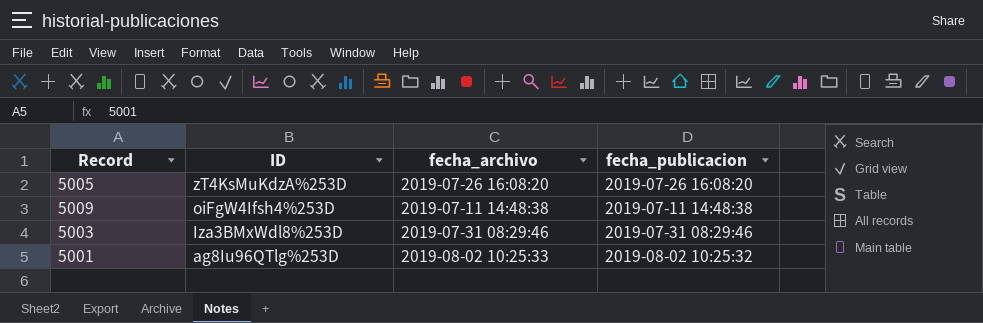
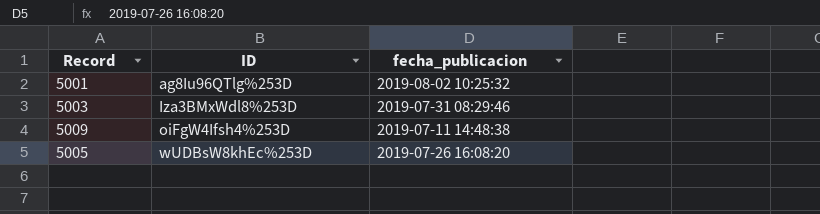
row order: ID descending -> ID ascending
column fecha_archivo | position: 3 -> none
5005 | ID: zT4KsMuKdzA%253D -> wUDBsW8khEc%253D

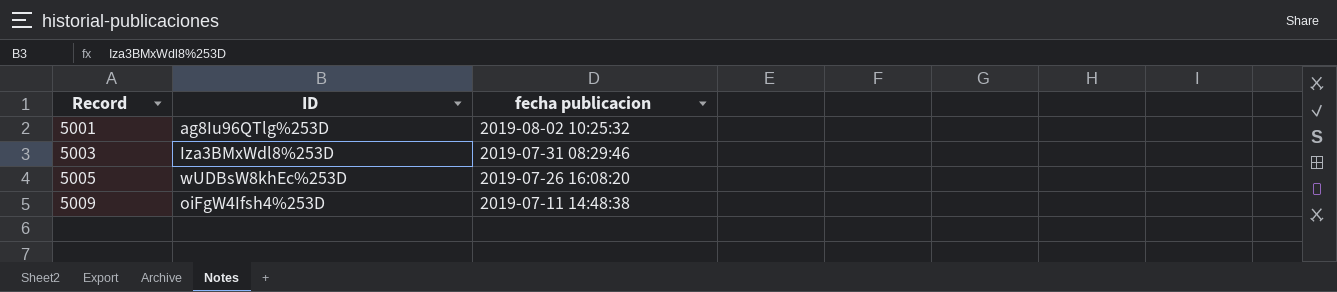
row order: ID ascending -> Record ascending
column name: fecha_publicacion -> fecha publicacion

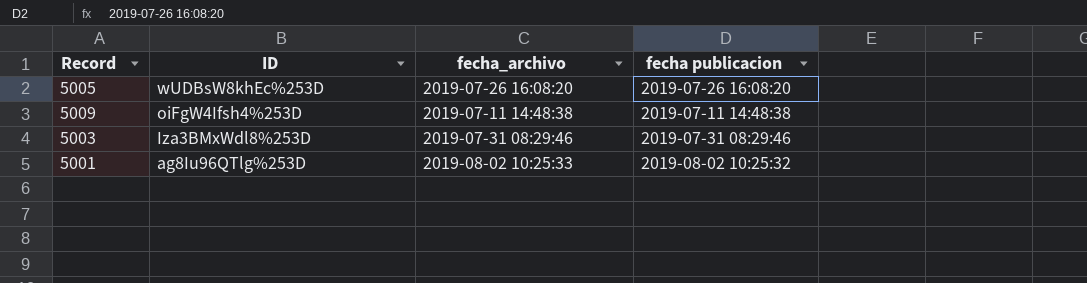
row order: Record ascending -> ID descending
column fecha_archivo | position: none -> 3

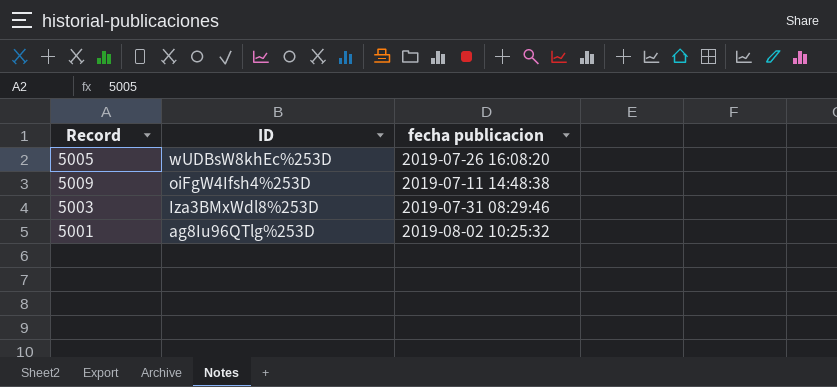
column fecha_archivo | position: 3 -> none

